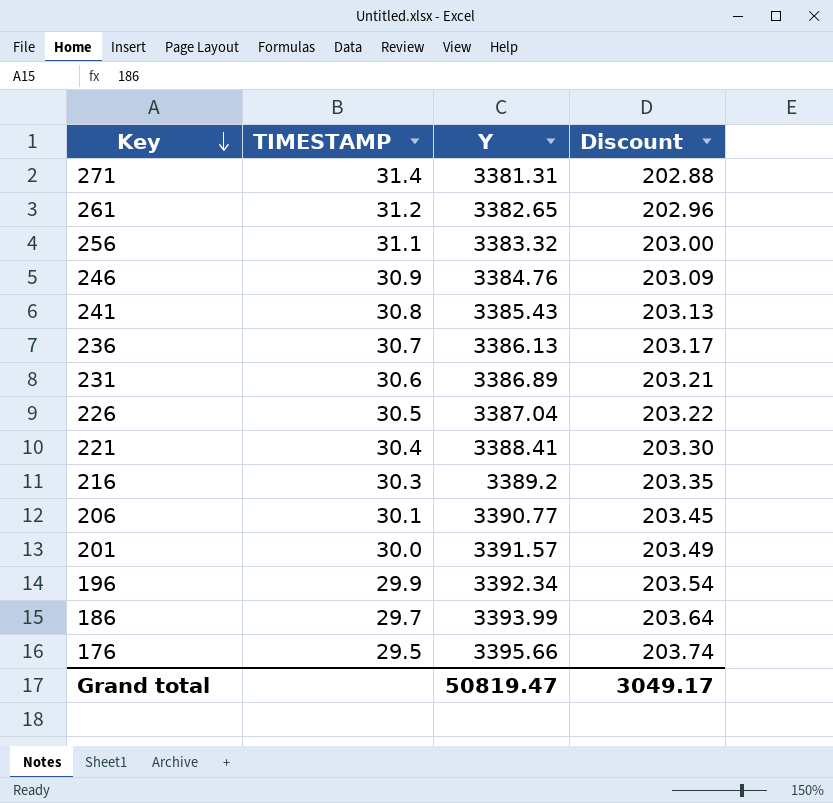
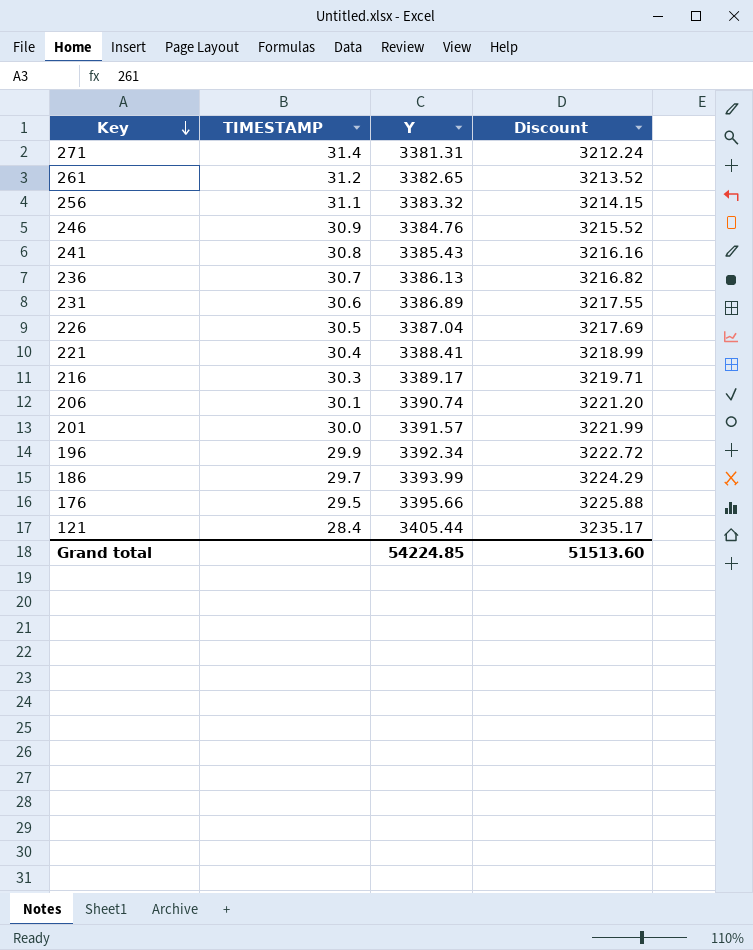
column Discount | formula: [Y] * 0.06 -> [Y] * 0.95
216 | Y: 3389.2 -> 3389.17
206 | Y: 3390.77 -> 3390.74
row 121: none -> 28.4 | 3405.44 | 3235.17
Grand total | Y: 50819.47 -> 54224.85
Grand total | Discount: 3049.17 -> 51513.60

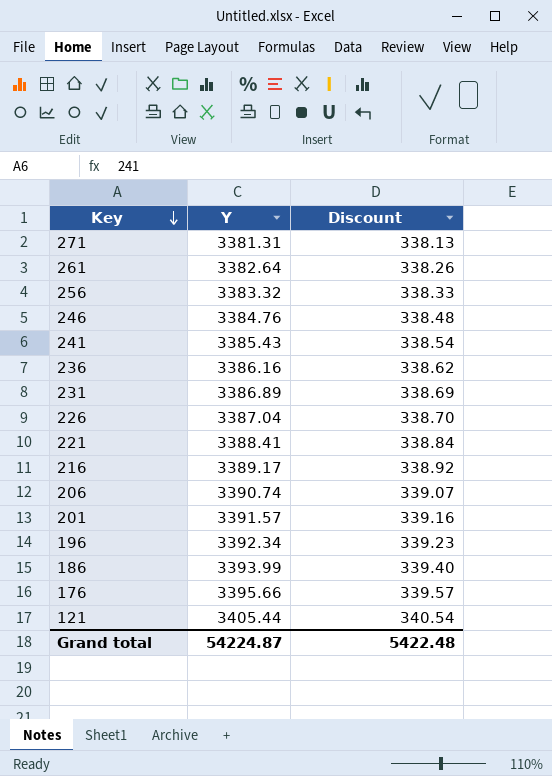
column TIMESTAMP | position: 2 -> none
column Discount | formula: [Y] * 0.95 -> [Y] * 0.1
261 | Y: 3382.65 -> 3382.64
236 | Y: 3386.13 -> 3386.16
Grand total | Y: 54224.85 -> 54224.87
Grand total | Discount: 51513.60 -> 5422.48

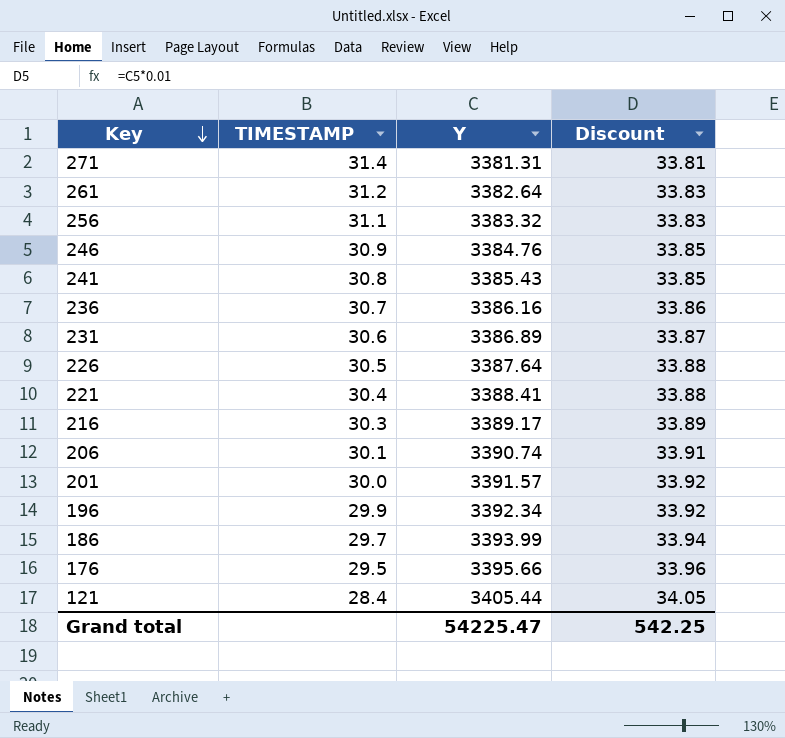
column TIMESTAMP | position: none -> 2
column Discount | formula: [Y] * 0.1 -> [Y] * 0.01
226 | Y: 3387.04 -> 3387.64
Grand total | Y: 54224.87 -> 54225.47
Grand total | Discount: 5422.48 -> 542.25

